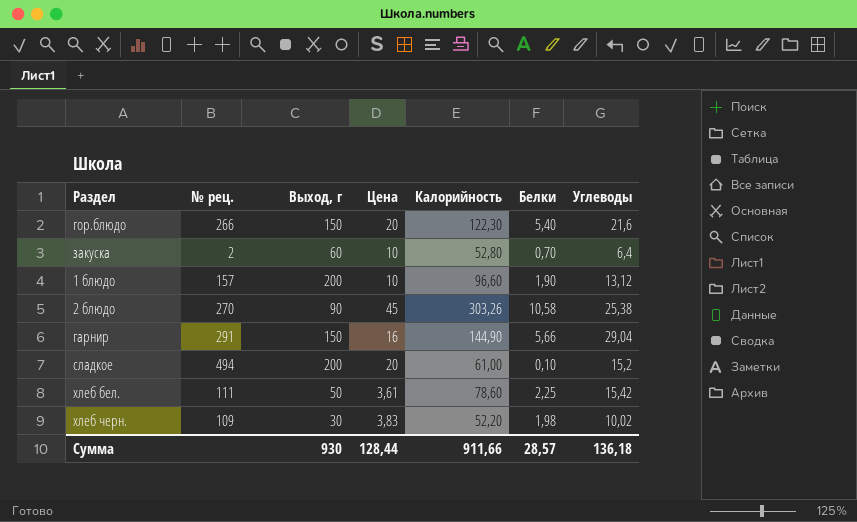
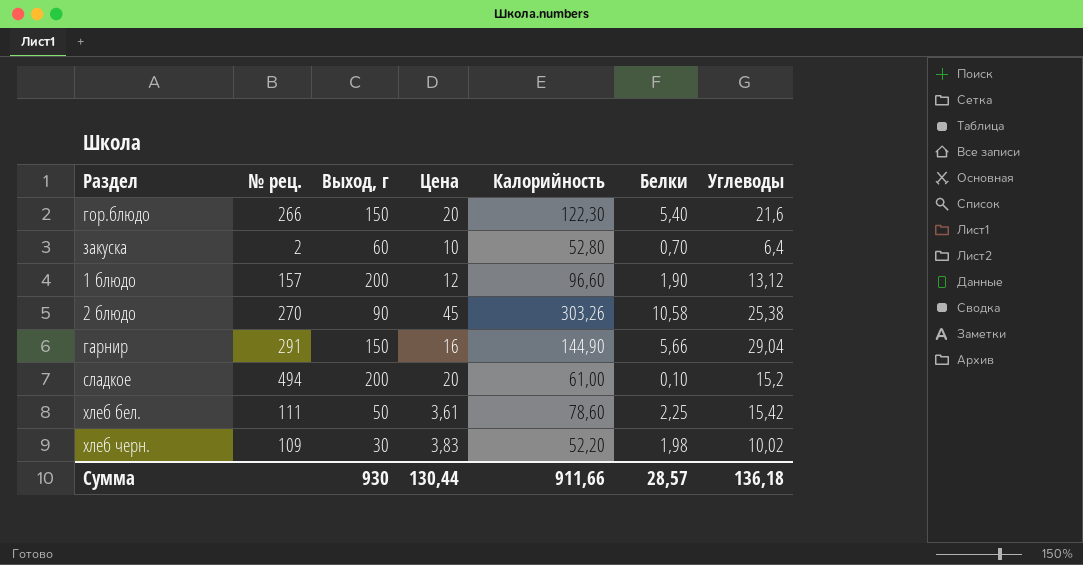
1 блюдо | Цена: 10 -> 12
Сумма | Цена: 128,44 -> 130,44

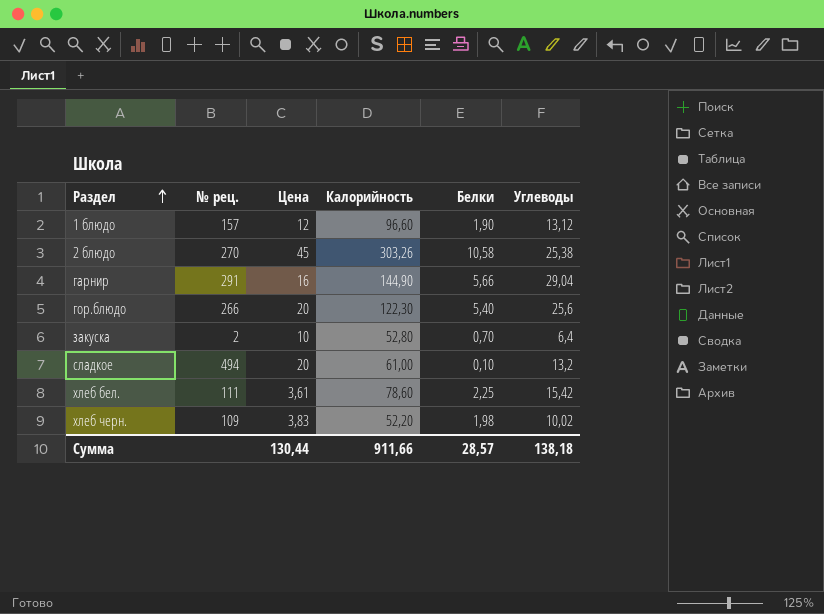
row order: none -> Раздел ascending
column Выход, г | position: 3 -> none
гор.блюдо | Углеводы: 21,6 -> 25,6
сладкое | Углеводы: 15,2 -> 13,2
Сумма | Углеводы: 136,18 -> 138,18

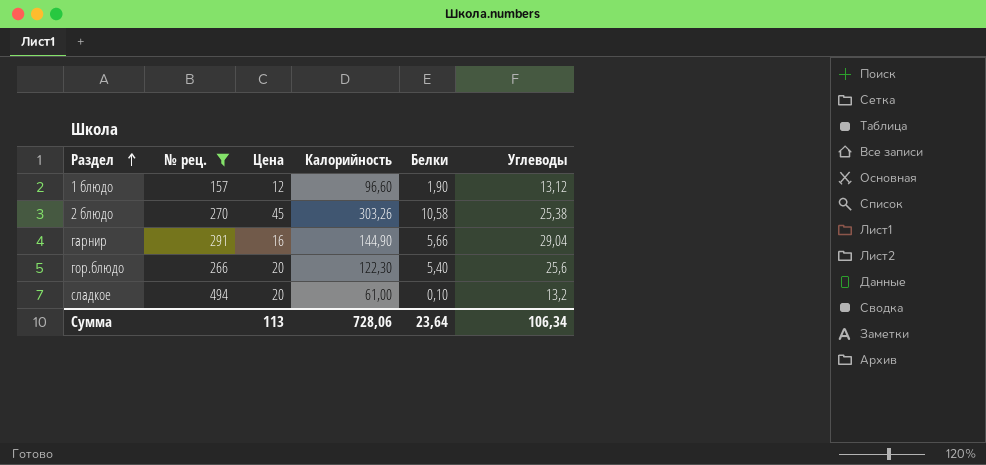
filter: none -> № рец. >= 157
Сумма | Цена: 130,44 -> 113
Сумма | Калорийность: 911,66 -> 728,06
Сумма | Белки: 28,57 -> 23,64
Сумма | Углеводы: 138,18 -> 106,34

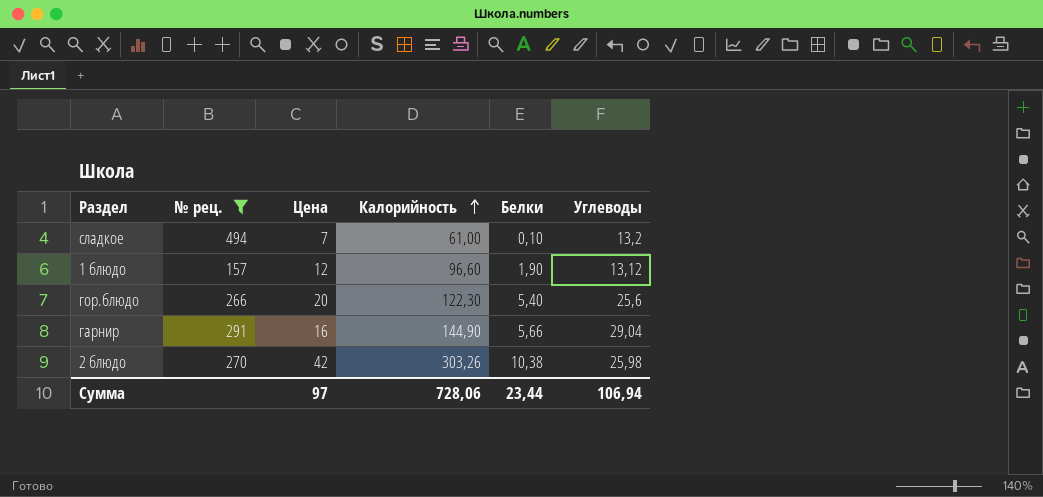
row order: Раздел ascending -> Калорийность ascending
сладкое | Цена: 20 -> 7
2 блюдо | Цена: 45 -> 42
2 блюдо | Белки: 10,58 -> 10,38
2 блюдо | Углеводы: 25,38 -> 25,98
Сумма | Цена: 113 -> 97
Сумма | Белки: 23,64 -> 23,44
Сумма | Углеводы: 106,34 -> 106,94

